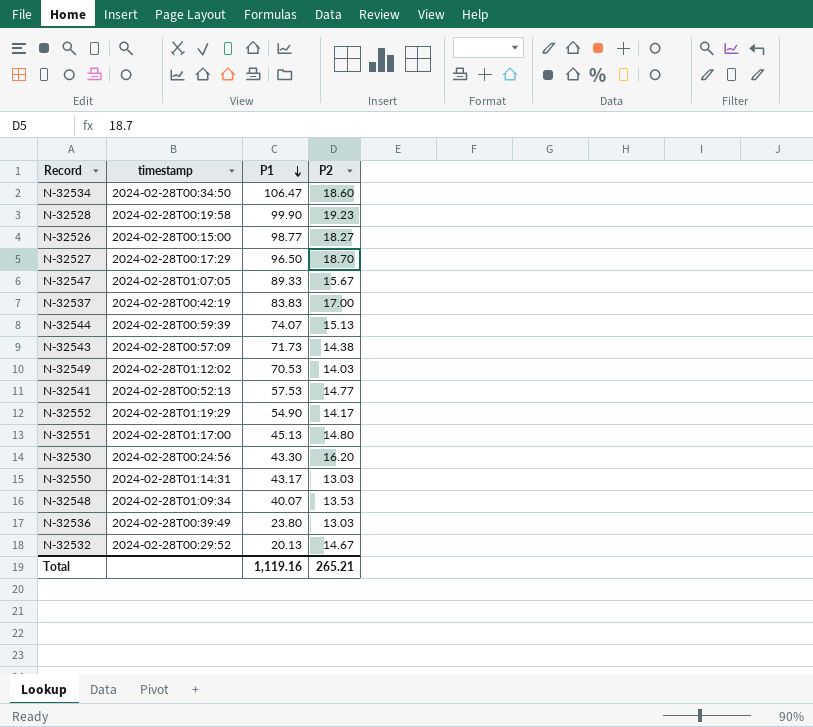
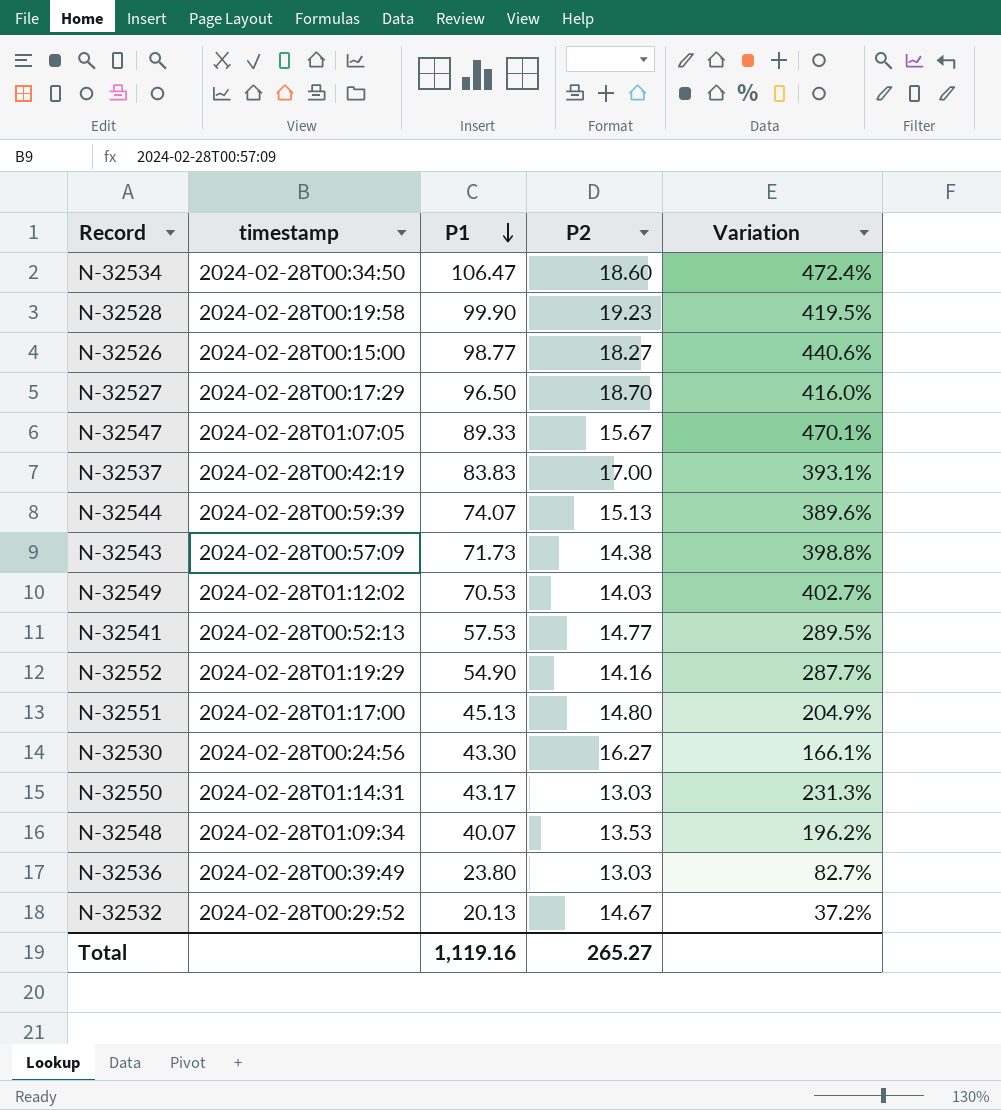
column Variation | formula: none -> ([P1] - [P2]) / [P2]
N-32552 | P2: 14.17 -> 14.16
N-32530 | P2: 16.20 -> 16.27
Total | P2: 265.21 -> 265.27

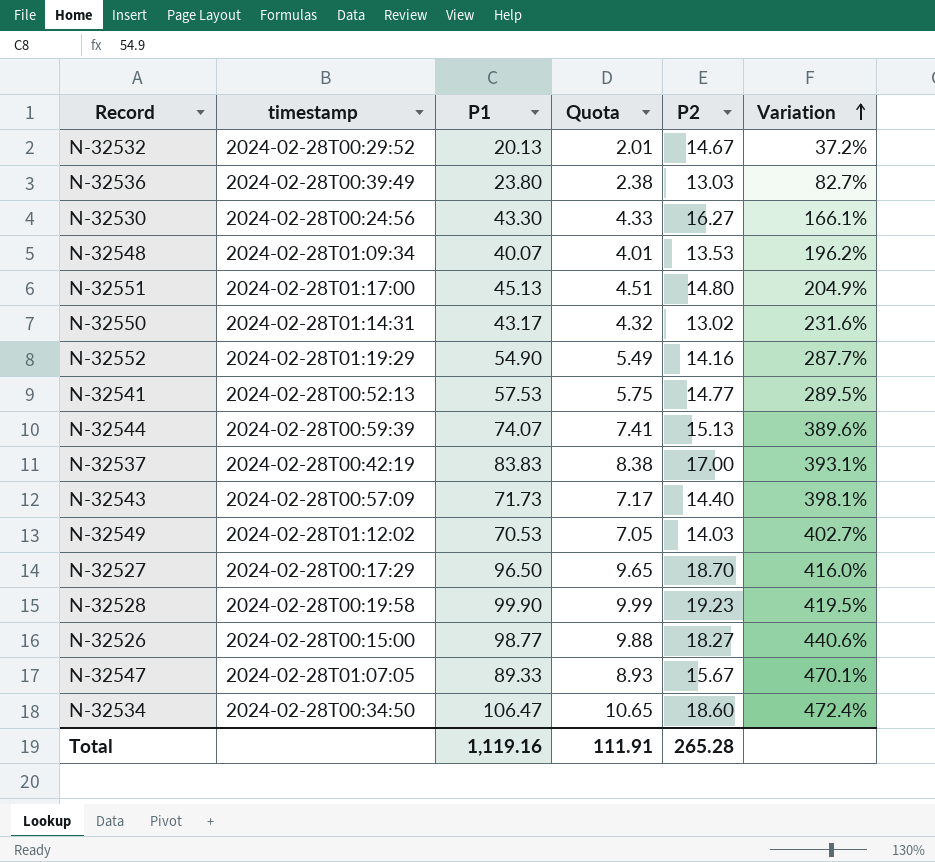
row order: P1 descending -> Variation ascending
column Quota | formula: none -> [P1] * 0.1
N-32550 | P2: 13.03 -> 13.02
N-32550 | Variation: 231.3% -> 231.6%
N-32543 | P2: 14.38 -> 14.40
N-32543 | Variation: 398.8% -> 398.1%
Total | P2: 265.27 -> 265.28

